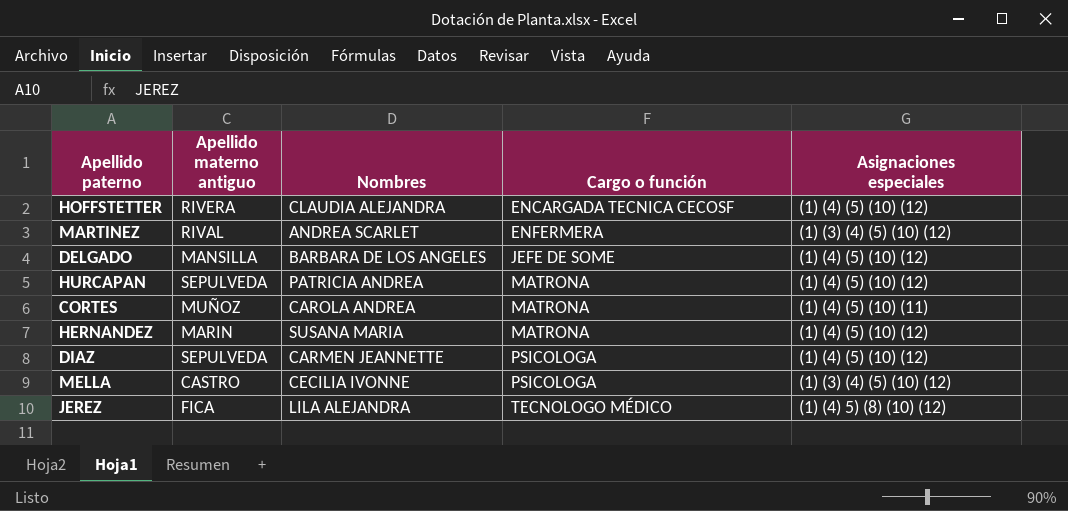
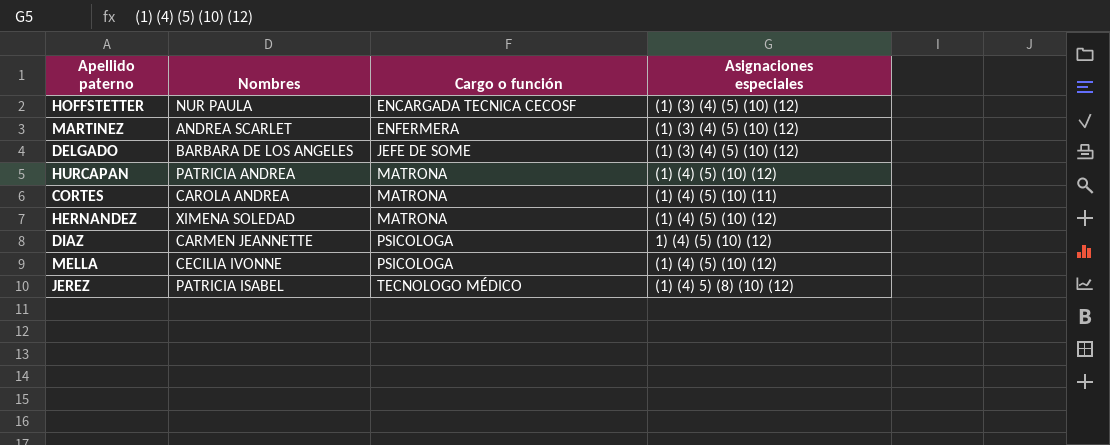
column Apellido materno antiguo | position: 2 -> none
HOFFSTETTER | Nombres: CLAUDIA ALEJANDRA -> NUR PAULA
HOFFSTETTER | Asignaciones especiales: (1) (4) (5) (10) (12) -> (1) (3) (4) (5) (10) (12)
DELGADO | Asignaciones especiales: (1) (4) (5) (10) (12) -> (1) (3) (4) (5) (10) (12)
HERNANDEZ | Nombres: SUSANA MARIA -> XIMENA SOLEDAD
DIAZ | Asignaciones especiales: (1) (4) (5) (10) (12) -> 1) (4) (5) (10) (12)
MELLA | Asignaciones especiales: (1) (3) (4) (5) (10) (12) -> (1) (4) (5) (10) (12)
JEREZ | Nombres: LILA ALEJANDRA -> PATRICIA ISABEL

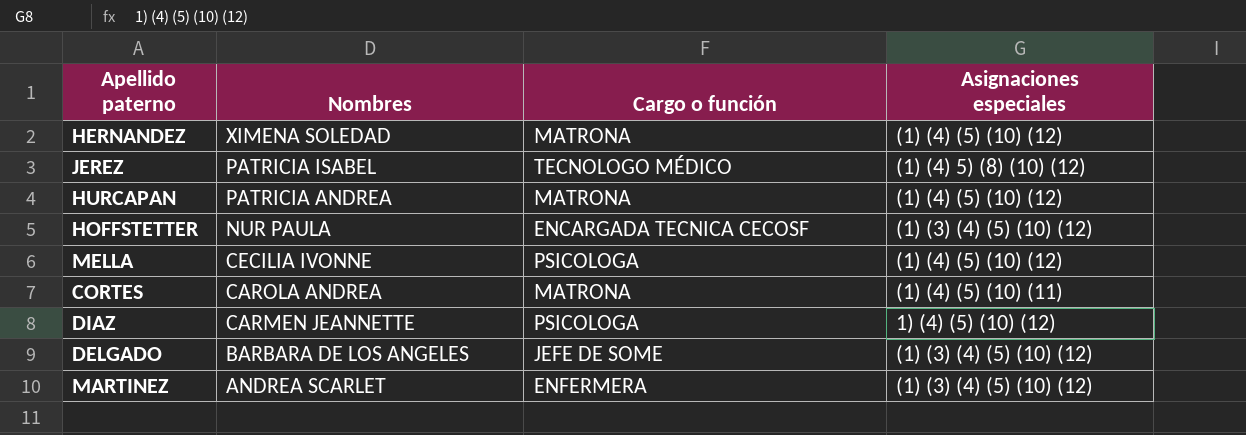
row order: Cargo o función ascending -> Nombres descending

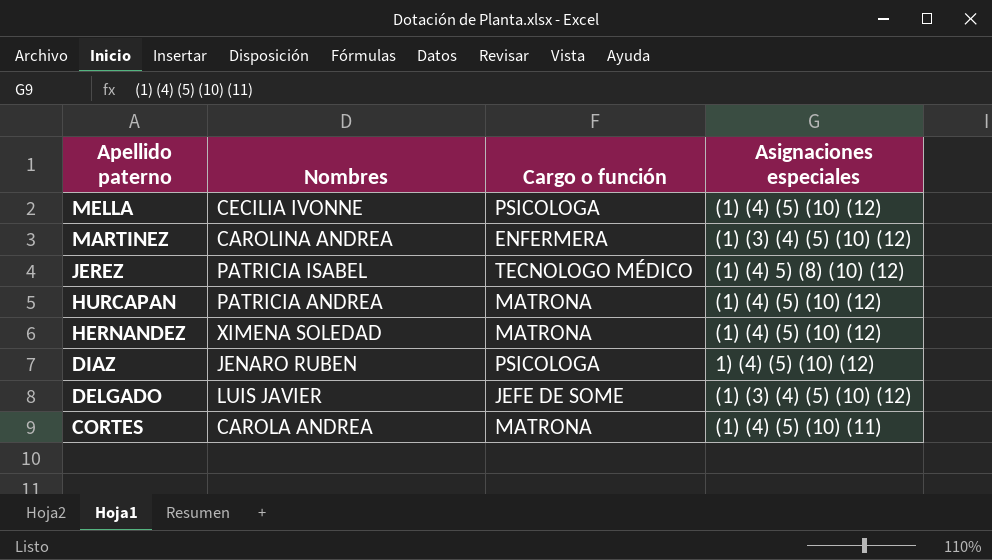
row order: Nombres descending -> Apellido paterno descending
row HOFFSTETTER: NUR PAULA | ENCARGADA TECNICA CECOSF | (1) (3) (4) (5) (10) (12) -> none
MARTINEZ | Nombres: ANDREA SCARLET -> CAROLINA ANDREA
DIAZ | Nombres: CARMEN JEANNETTE -> JENARO RUBEN
DELGADO | Nombres: BARBARA DE LOS ANGELES -> LUIS JAVIER

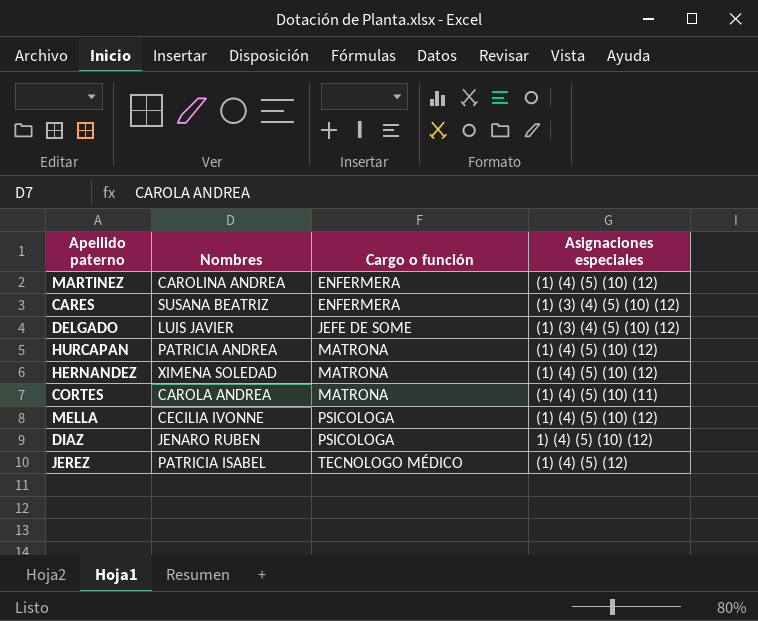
row order: Apellido paterno descending -> Cargo o función ascending
MARTINEZ | Asignaciones especiales: (1) (3) (4) (5) (10) (12) -> (1) (4) (5) (10) (12)
row CARES: none -> SUSANA BEATRIZ | ENFERMERA | (1) (3) (4) (5) (10) (12)
JEREZ | Asignaciones especiales: (1) (4) 5) (8) (10) (12) -> (1) (4) (5) (12)

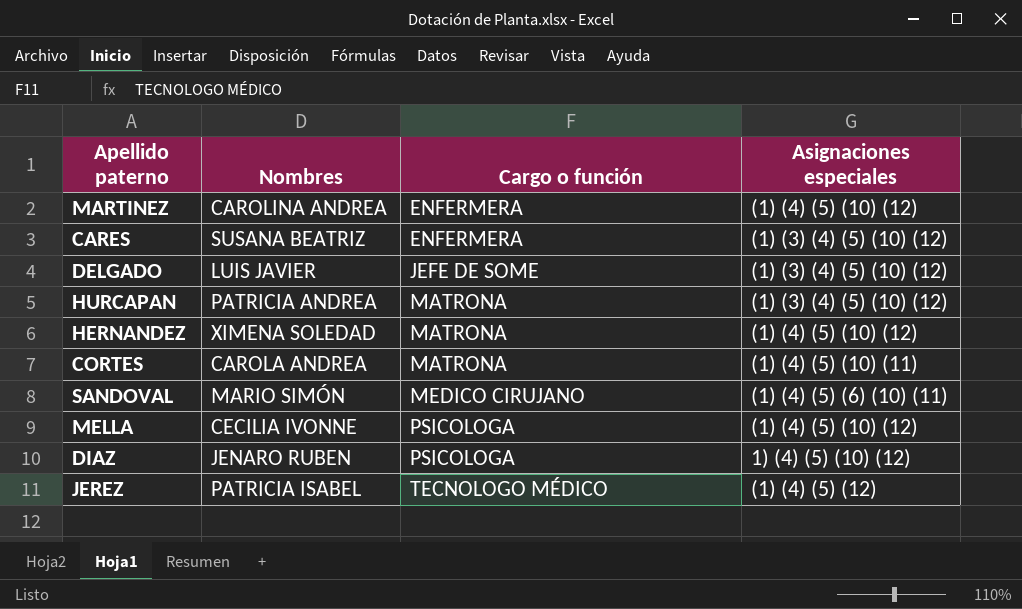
HURCAPAN | Asignaciones especiales: (1) (4) (5) (10) (12) -> (1) (3) (4) (5) (10) (12)
row SANDOVAL: none -> MARIO SIMÓN | MEDICO CIRUJANO | (1) (4) (5) (6) (10) (11)

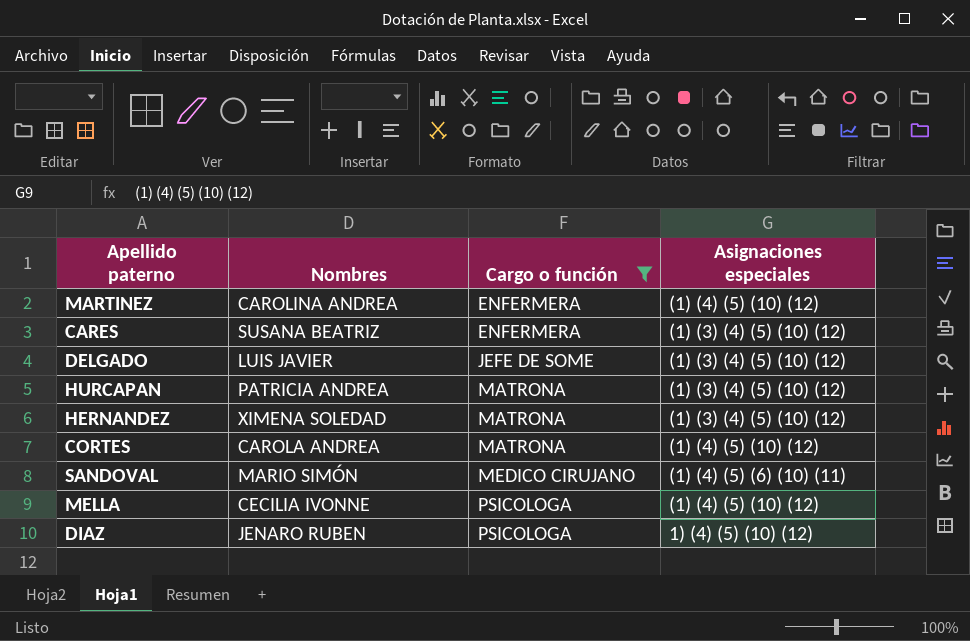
filter: none -> Cargo o función != TECNOLOGO MÉDICO
HERNANDEZ | Asignaciones especiales: (1) (4) (5) (10) (12) -> (1) (3) (4) (5) (10) (12)
CORTES | Asignaciones especiales: (1) (4) (5) (10) (11) -> (1) (4) (5) (10) (12)

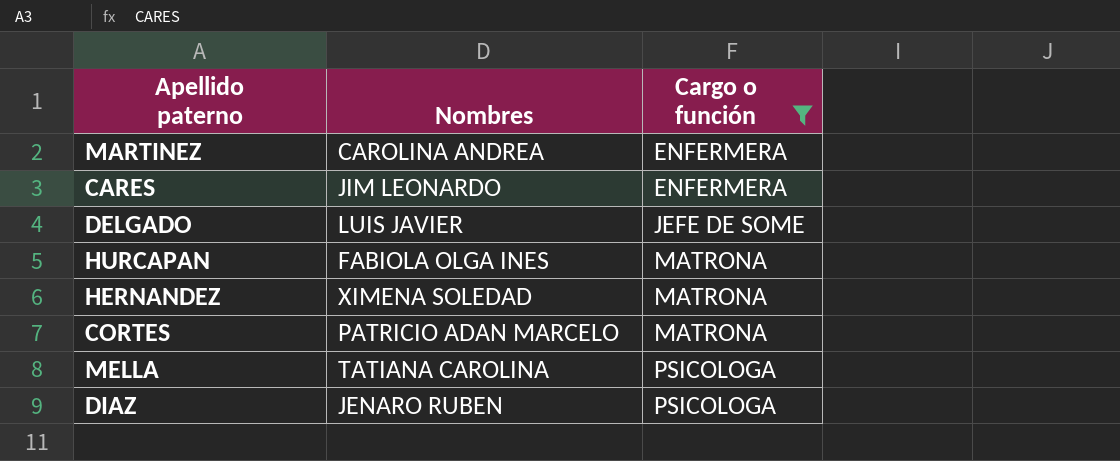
column Asignaciones especiales | position: 4 -> none
row SANDOVAL: MARIO SIMÓN | MEDICO CIRUJANO | (1) (4) (5) (6) (10) (11) -> none
CARES | Nombres: SUSANA BEATRIZ -> JIM LEONARDO
HURCAPAN | Nombres: PATRICIA ANDREA -> FABIOLA OLGA INES
CORTES | Nombres: CAROLA ANDREA -> PATRICIO ADAN MARCELO
MELLA | Nombres: CECILIA IVONNE -> TATIANA CAROLINA

